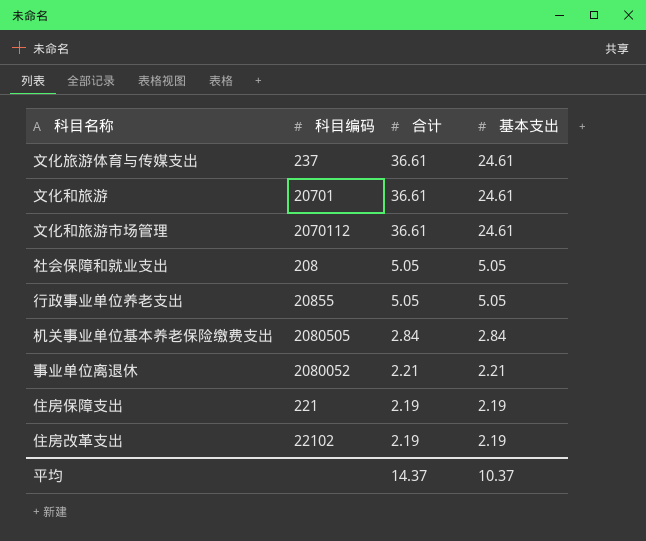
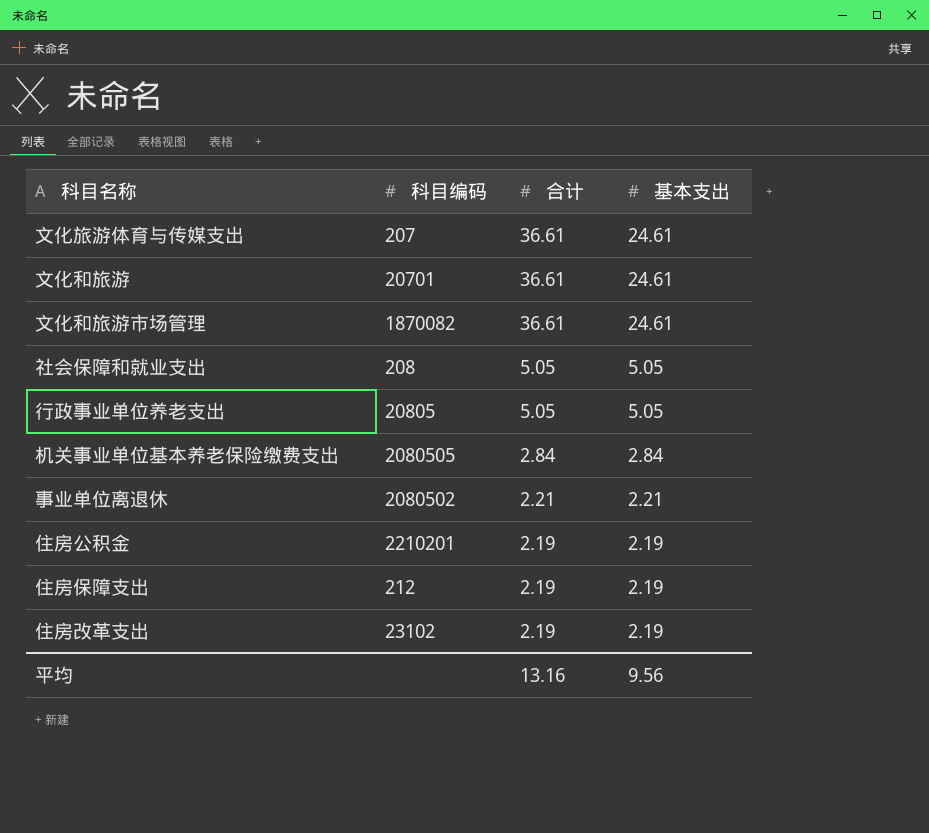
文化旅游体育与传媒支出 | 科目编码: 237 -> 207
文化和旅游市场管理 | 科目编码: 2070112 -> 1870082
行政事业单位养老支出 | 科目编码: 20855 -> 20805
事业单位离退休 | 科目编码: 2080052 -> 2080502
row 住房公积金: none -> 2210201 | 2.19 | 2.19
住房保障支出 | 科目编码: 221 -> 212
住房改革支出 | 科目编码: 22102 -> 23102
平均 | 合计: 14.37 -> 13.16
平均 | 基本支出: 10.37 -> 9.56

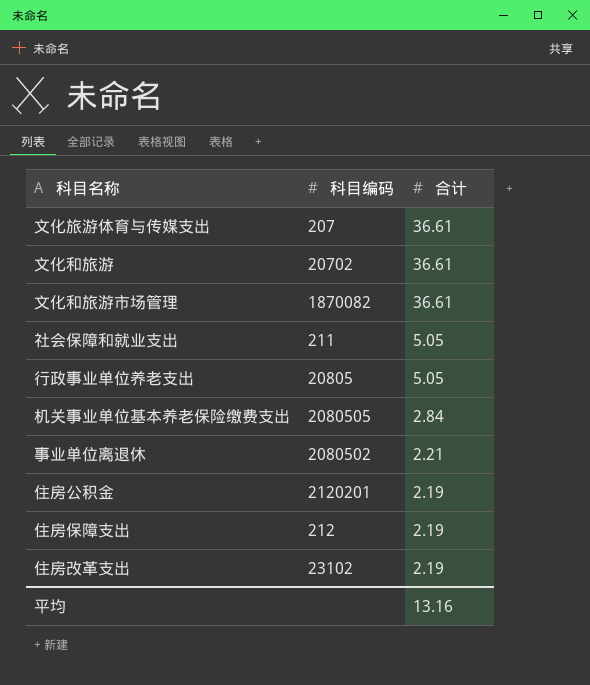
column 基本支出 | position: 4 -> none
文化和旅游 | 科目编码: 20701 -> 20702
社会保障和就业支出 | 科目编码: 208 -> 211
住房公积金 | 科目编码: 2210201 -> 2120201

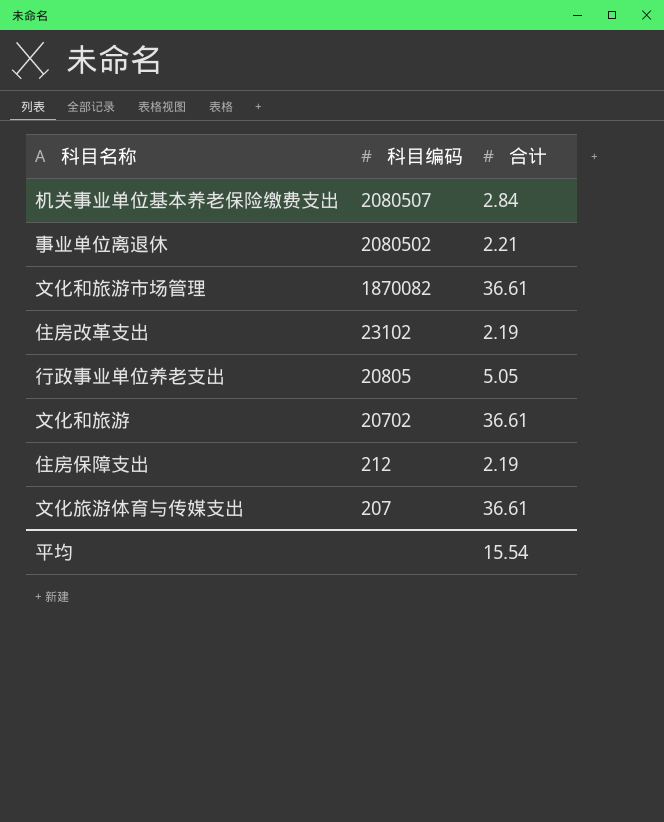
row order: 合计 descending -> 科目编码 descending
row 社会保障和就业支出: 211 | 5.05 -> none
row 住房公积金: 2120201 | 2.19 -> none
机关事业单位基本养老保险缴费支出 | 科目编码: 2080505 -> 2080507
平均 | 合计: 13.16 -> 15.54

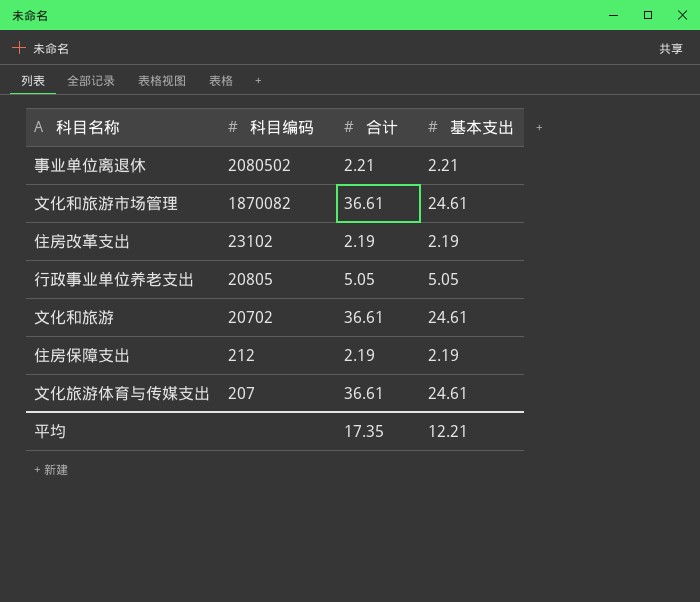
column 基本支出 | position: none -> 4
row 机关事业单位基本养老保险缴费支出: 2080507 | 2.84 -> none
平均 | 合计: 15.54 -> 17.35

